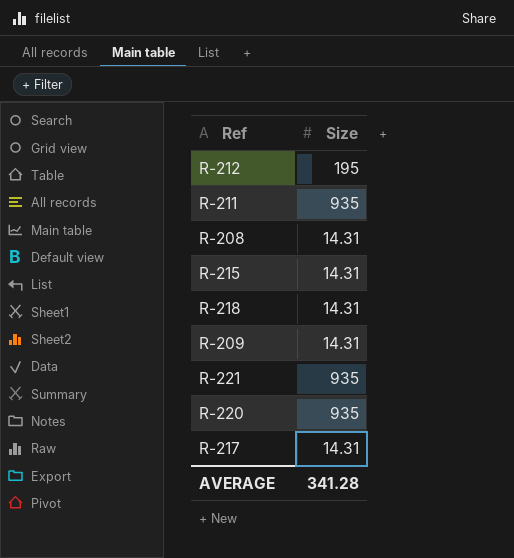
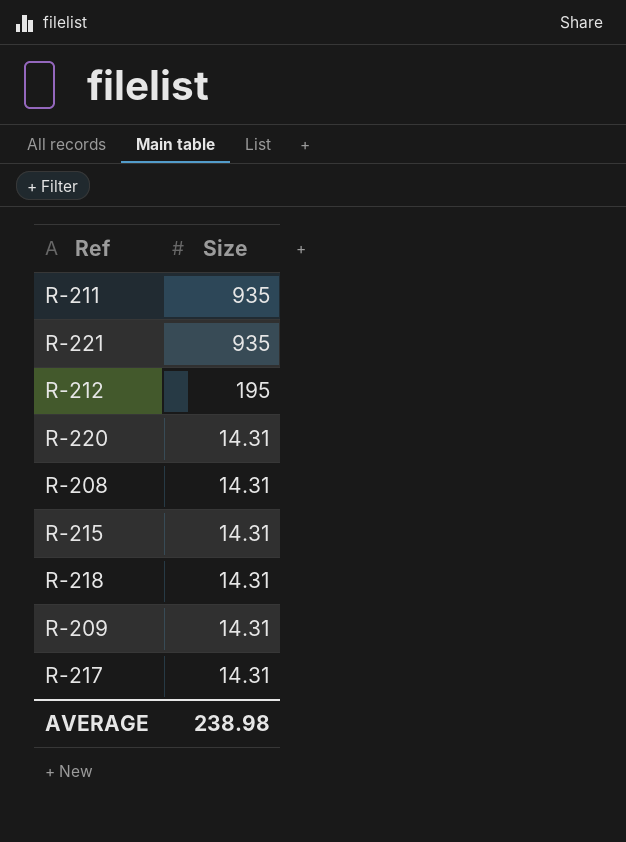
row order: none -> Size descending
R-220 | Size: 935 -> 14.31
AVERAGE | Size: 341.28 -> 238.98

